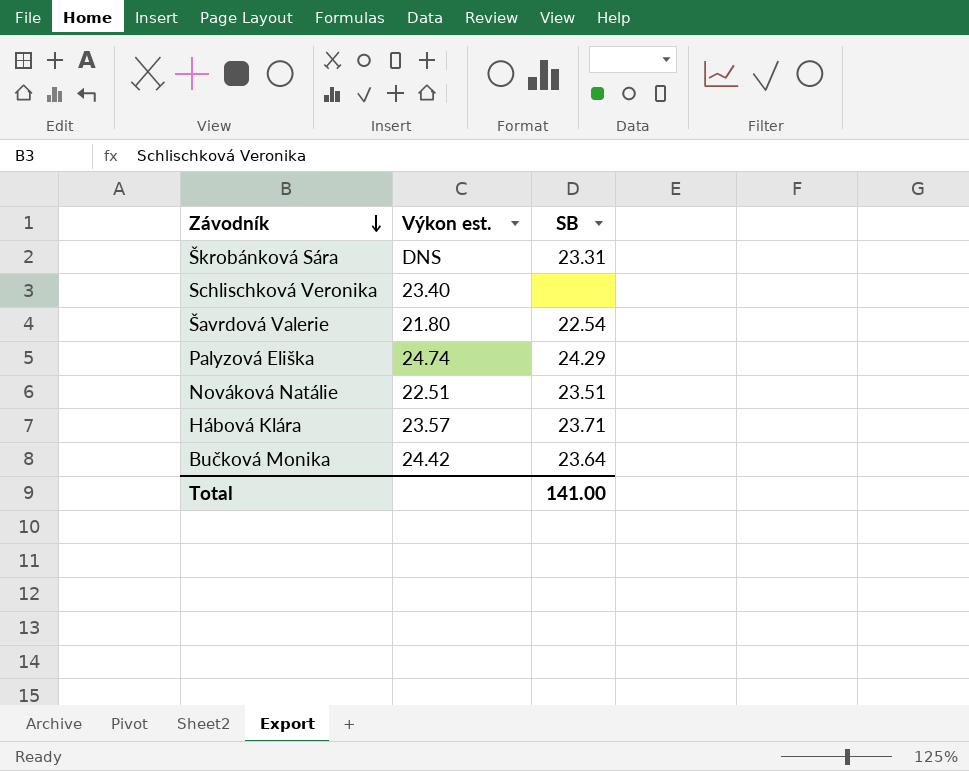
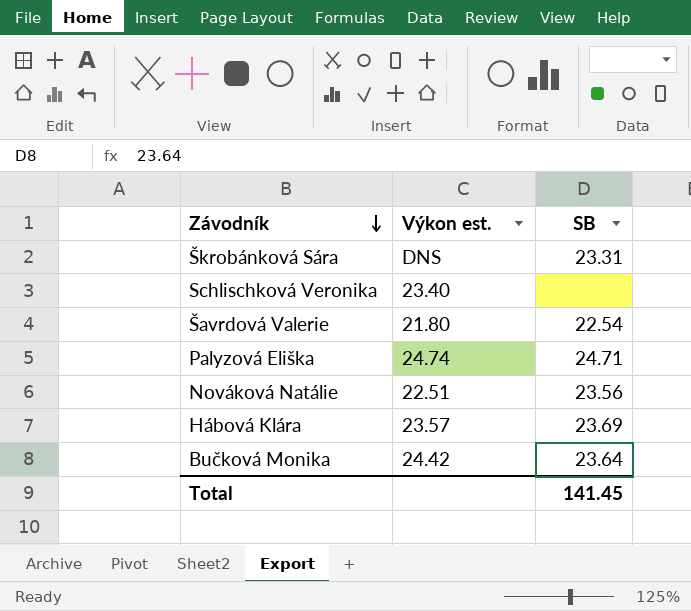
Palyzová Eliška | SB: 24.29 -> 24.71
Nováková Natálie | SB: 23.51 -> 23.56
Hábová Klára | SB: 23.71 -> 23.69
Total | SB: 141.00 -> 141.45

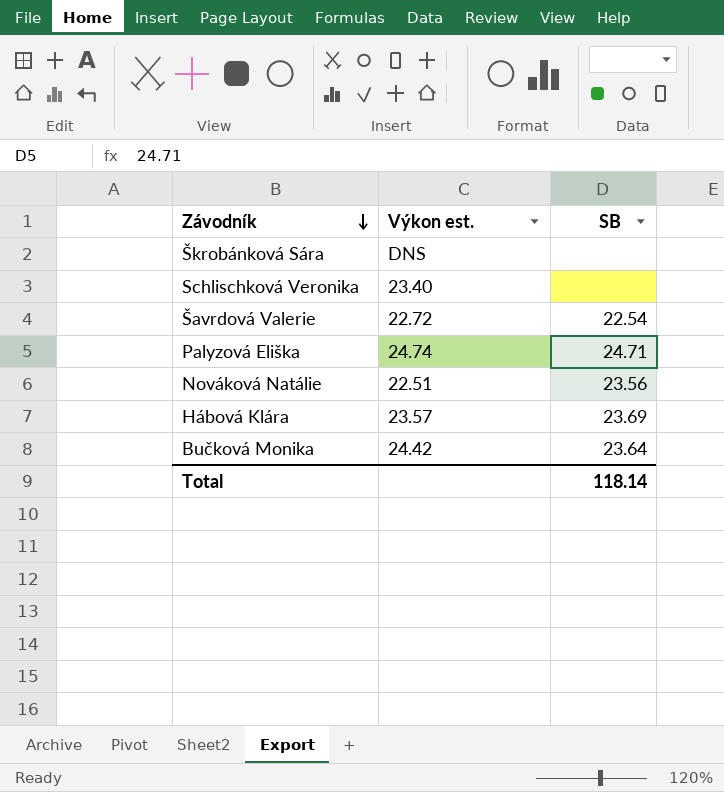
Škrobánková Sára | SB: 23.31 -> none
Šavrdová Valerie | Výkon est.: 21.80 -> 22.72
Total | SB: 141.45 -> 118.14

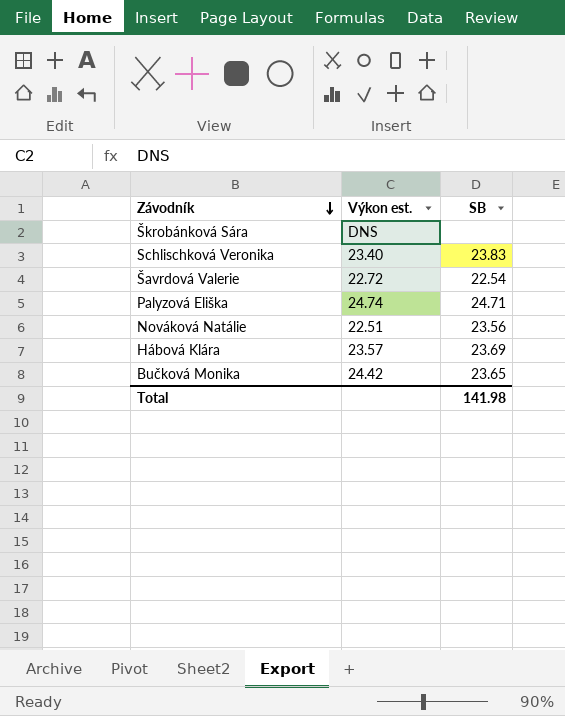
Schlischková Veronika | SB: none -> 23.83
Bučková Monika | SB: 23.64 -> 23.65
Total | SB: 118.14 -> 141.98

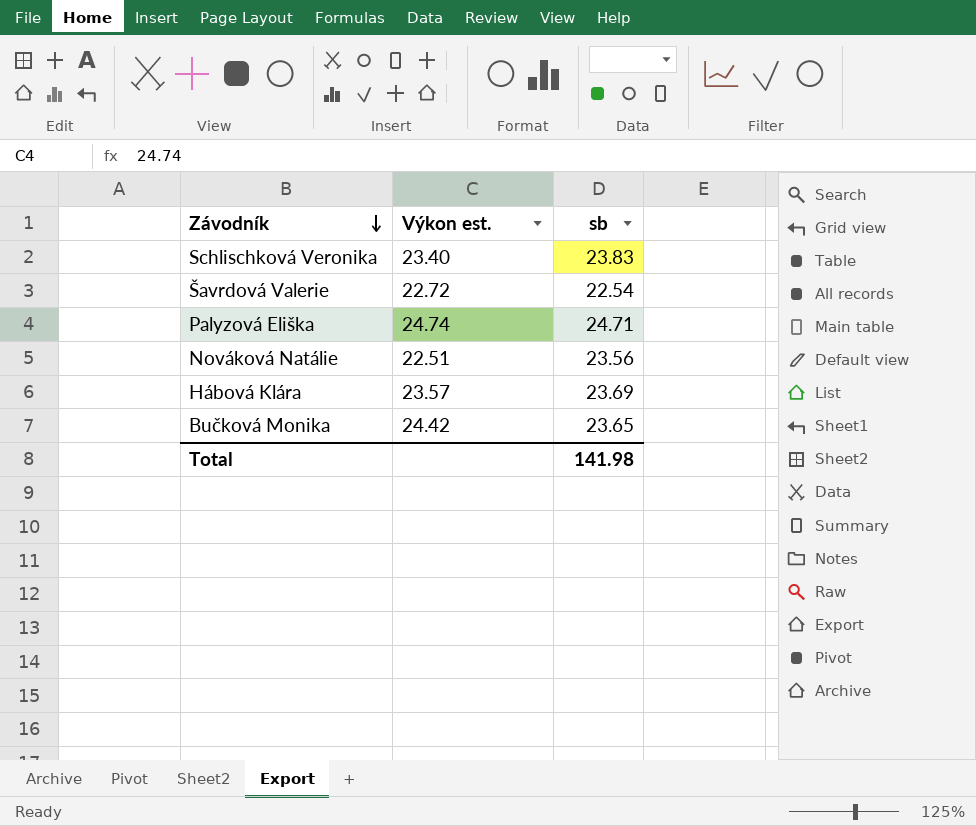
column name: SB -> sb
row Škrobánková Sára: DNS | none -> none

